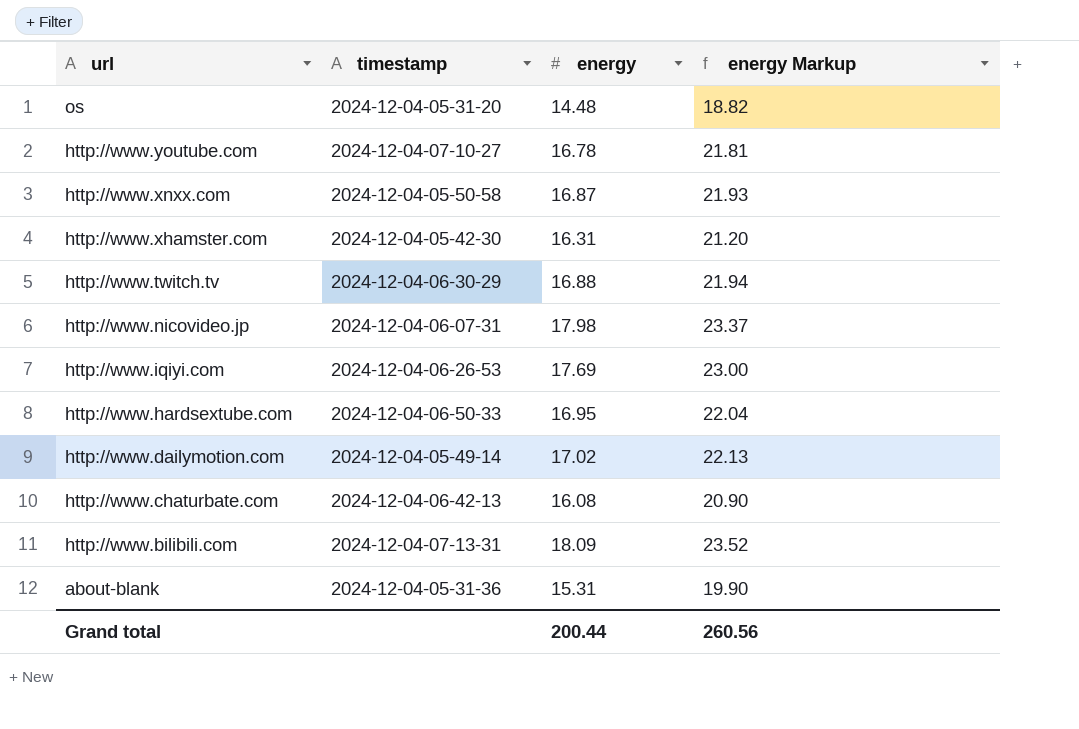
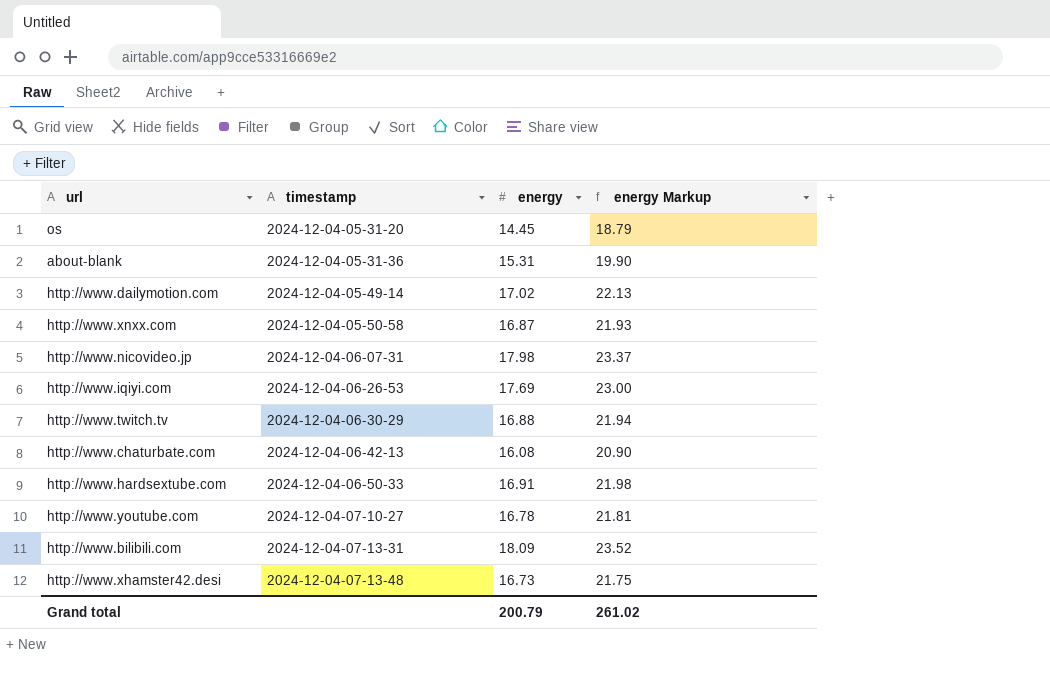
row order: url descending -> timestamp ascending
row http://www.xhamster.com: 2024-12-04-05-42-30 | 16.31 | 21.20 -> none
os | energy: 14.48 -> 14.45
os | energy Markup: 18.82 -> 18.79
http://www.hardsextube.com | energy: 16.95 -> 16.91
http://www.hardsextube.com | energy Markup: 22.04 -> 21.98
row http://www.xhamster42.desi: none -> 2024-12-04-07-13-48 | 16.73 | 21.75
Grand total | energy: 200.44 -> 200.79
Grand total | energy Markup: 260.56 -> 261.02

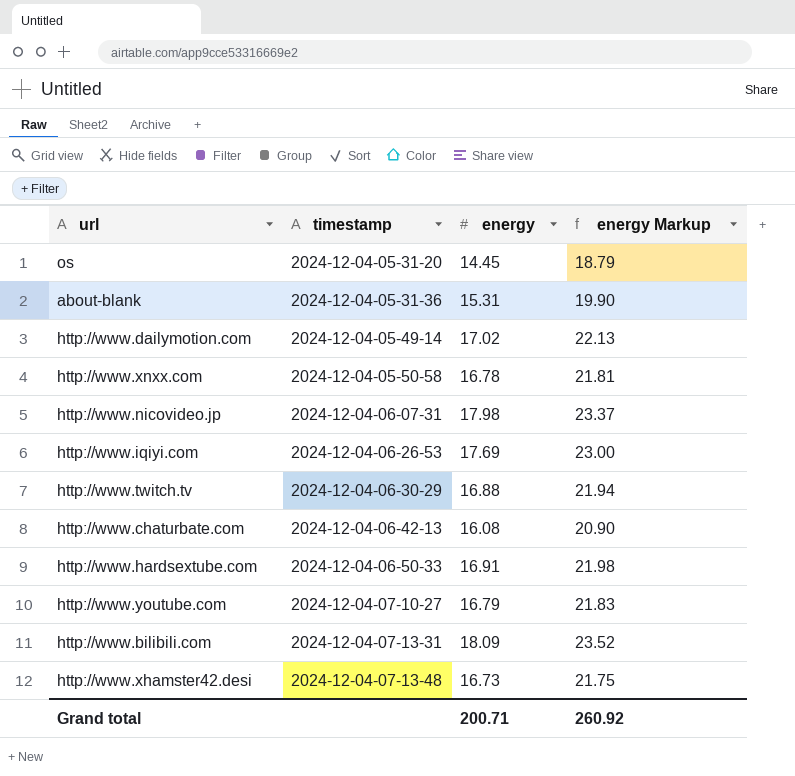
http://www.xnxx.com | energy: 16.87 -> 16.78
http://www.xnxx.com | energy Markup: 21.93 -> 21.81
http://www.youtube.com | energy: 16.78 -> 16.79
http://www.youtube.com | energy Markup: 21.81 -> 21.83
Grand total | energy: 200.79 -> 200.71
Grand total | energy Markup: 261.02 -> 260.92

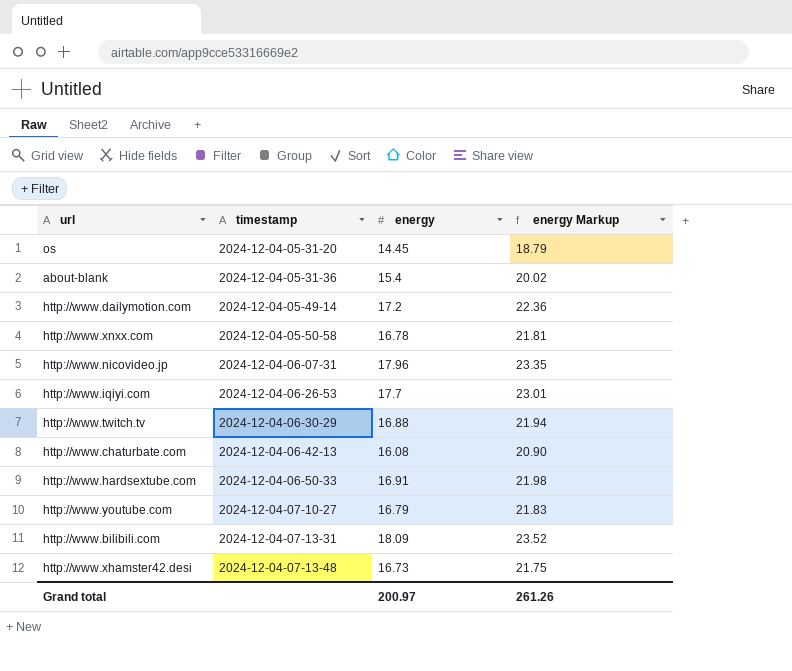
about-blank | energy: 15.31 -> 15.4
about-blank | energy Markup: 19.90 -> 20.02
http://www.dailymotion.com | energy: 17.02 -> 17.2
http://www.dailymotion.com | energy Markup: 22.13 -> 22.36
http://www.nicovideo.jp | energy: 17.98 -> 17.96
http://www.nicovideo.jp | energy Markup: 23.37 -> 23.35
http://www.iqiyi.com | energy: 17.69 -> 17.7
http://www.iqiyi.com | energy Markup: 23.00 -> 23.01
Grand total | energy: 200.71 -> 200.97
Grand total | energy Markup: 260.92 -> 261.26

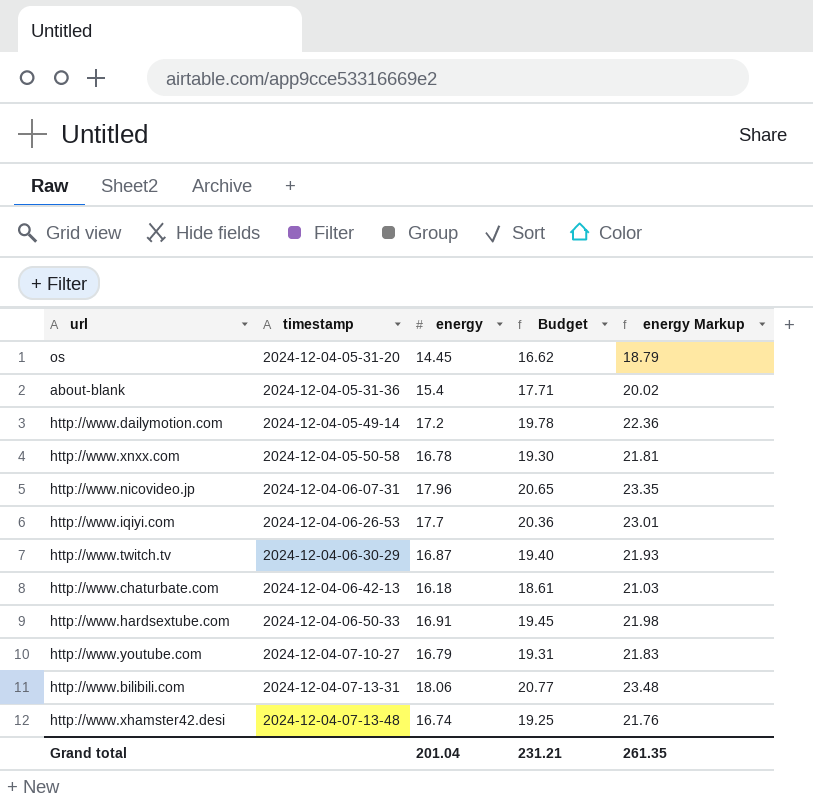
column Budget | formula: none -> [energy] * 1.15
http://www.twitch.tv | energy: 16.88 -> 16.87
http://www.twitch.tv | energy Markup: 21.94 -> 21.93
http://www.chaturbate.com | energy: 16.08 -> 16.18
http://www.chaturbate.com | energy Markup: 20.90 -> 21.03
http://www.bilibili.com | energy: 18.09 -> 18.06
http://www.bilibili.com | energy Markup: 23.52 -> 23.48
http://www.xhamster42.desi | energy: 16.73 -> 16.74
http://www.xhamster42.desi | energy Markup: 21.75 -> 21.76
Grand total | energy: 200.97 -> 201.04
Grand total | energy Markup: 261.26 -> 261.35

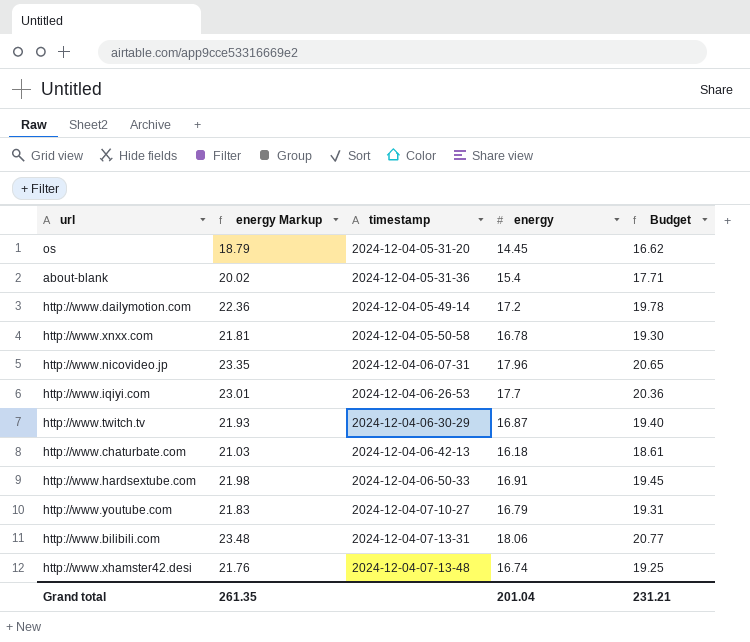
column energy Markup | position: 5 -> 2

